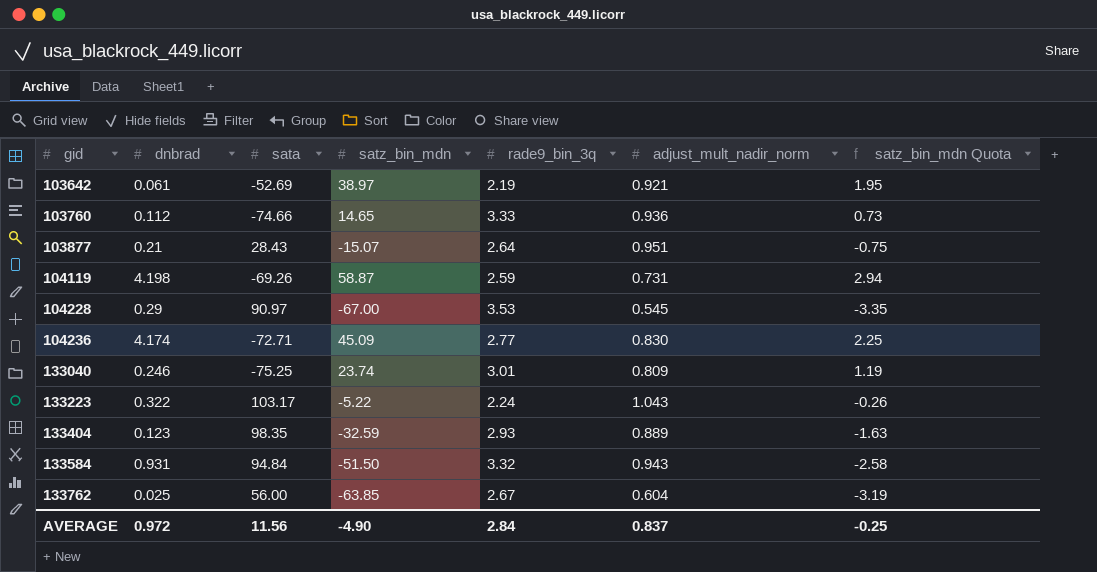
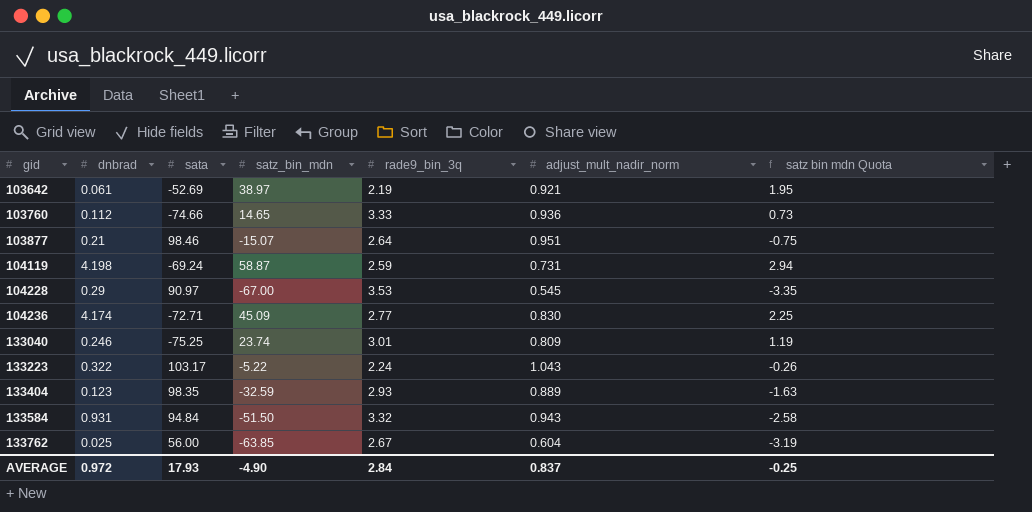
column name: satz_bin_mdn Quota -> satz bin mdn Quota
103877 | sata: 28.43 -> 98.46
104119 | sata: -69.26 -> -69.24
AVERAGE | sata: 11.56 -> 17.93

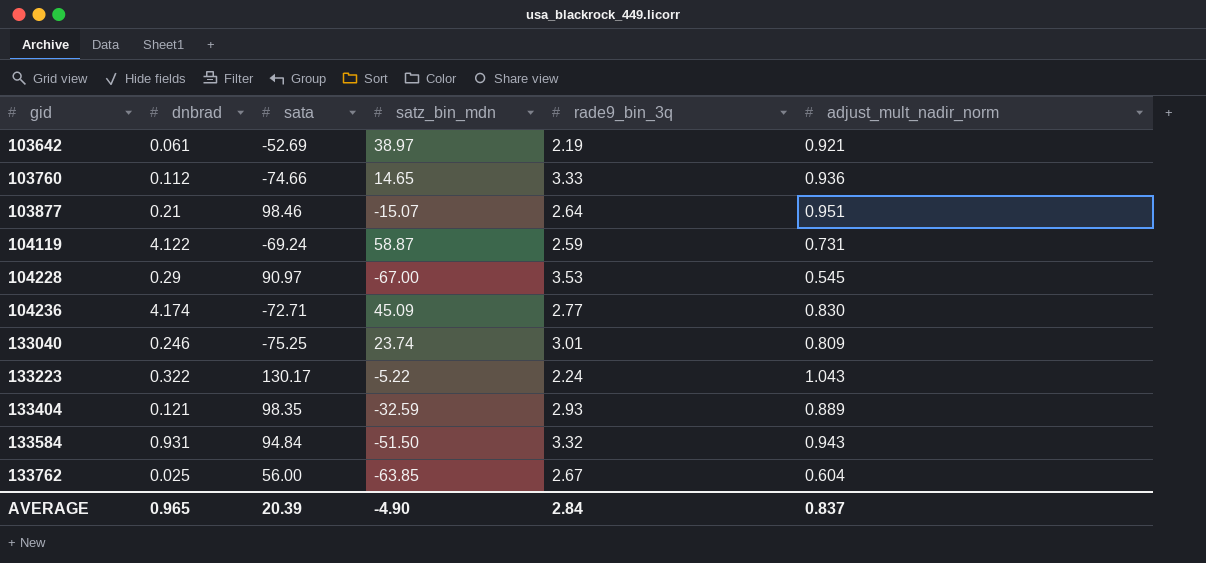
column satz bin mdn Quota | formula: [satz_bin_mdn] * 0.05 -> none
104119 | dnbrad: 4.198 -> 4.122
133223 | sata: 103.17 -> 130.17
133404 | dnbrad: 0.123 -> 0.121
AVERAGE | dnbrad: 0.972 -> 0.965
AVERAGE | sata: 17.93 -> 20.39

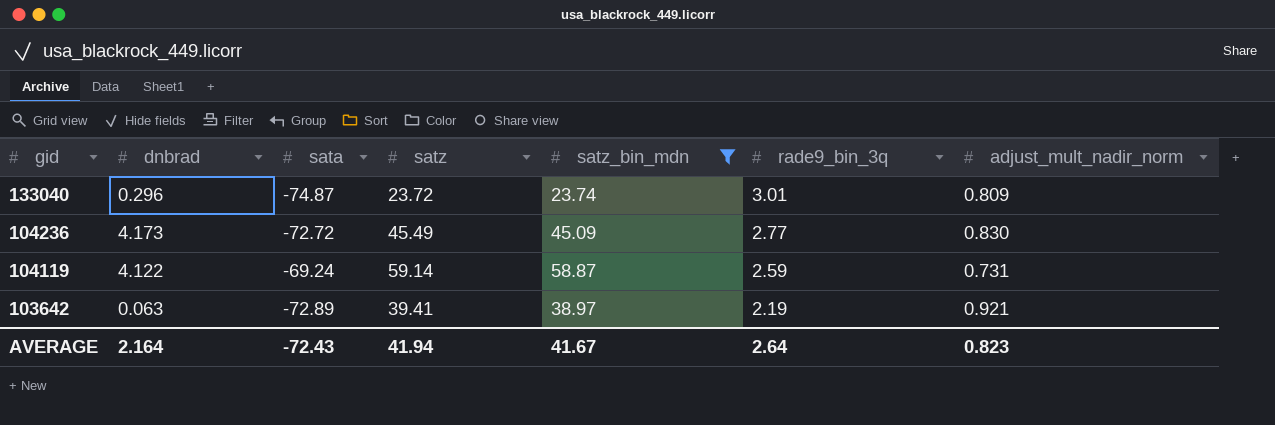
filter: none -> satz_bin_mdn >= 23.74
row order: gid ascending -> gid descending
column satz | position: none -> 4
133040 | dnbrad: 0.246 -> 0.296
133040 | sata: -75.25 -> -74.87
104236 | dnbrad: 4.174 -> 4.173
104236 | sata: -72.71 -> -72.72
103642 | dnbrad: 0.061 -> 0.063
103642 | sata: -52.69 -> -72.89
AVERAGE | dnbrad: 0.965 -> 2.164
AVERAGE | sata: 20.39 -> -72.43
AVERAGE | satz_bin_mdn: -4.90 -> 41.67
AVERAGE | rade9_bin_3q: 2.84 -> 2.64
AVERAGE | adjust_mult_nadir_norm: 0.837 -> 0.823

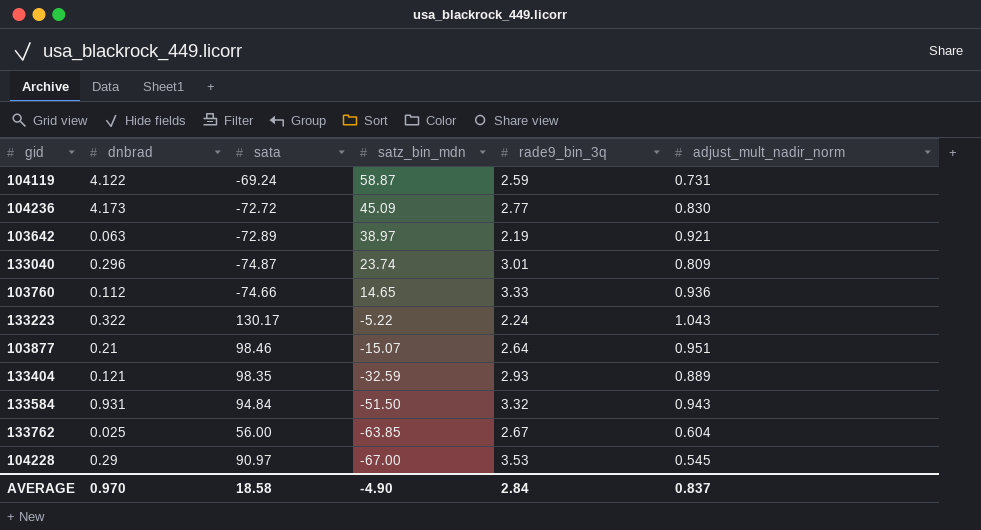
filter: satz_bin_mdn >= 23.74 -> none
row order: gid descending -> satz_bin_mdn descending
column satz | position: 4 -> none
AVERAGE | dnbrad: 2.164 -> 0.970
AVERAGE | sata: -72.43 -> 18.58
AVERAGE | satz_bin_mdn: 41.67 -> -4.90
AVERAGE | rade9_bin_3q: 2.64 -> 2.84
AVERAGE | adjust_mult_nadir_norm: 0.823 -> 0.837

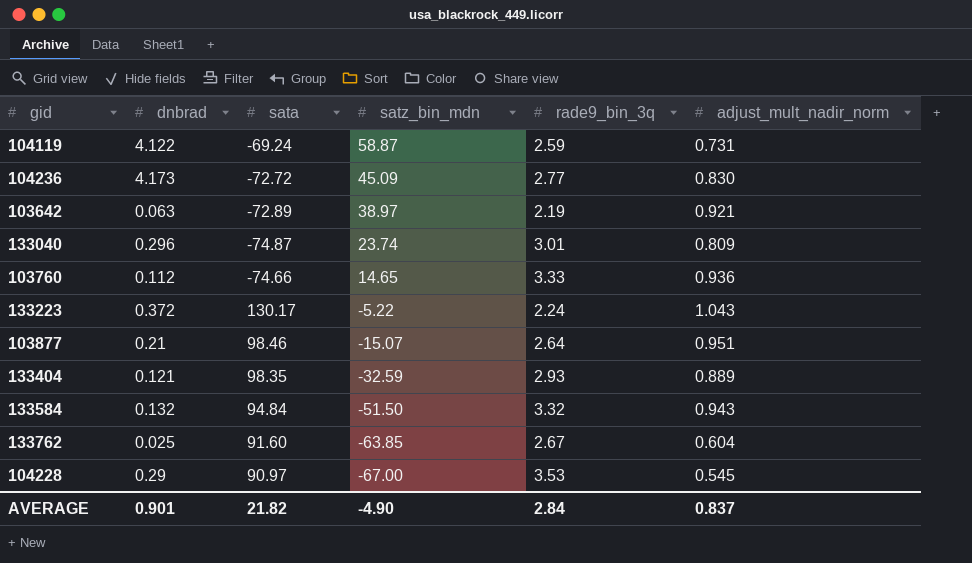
133223 | dnbrad: 0.322 -> 0.372
133584 | dnbrad: 0.931 -> 0.132
133762 | sata: 56.00 -> 91.60
AVERAGE | dnbrad: 0.970 -> 0.901
AVERAGE | sata: 18.58 -> 21.82

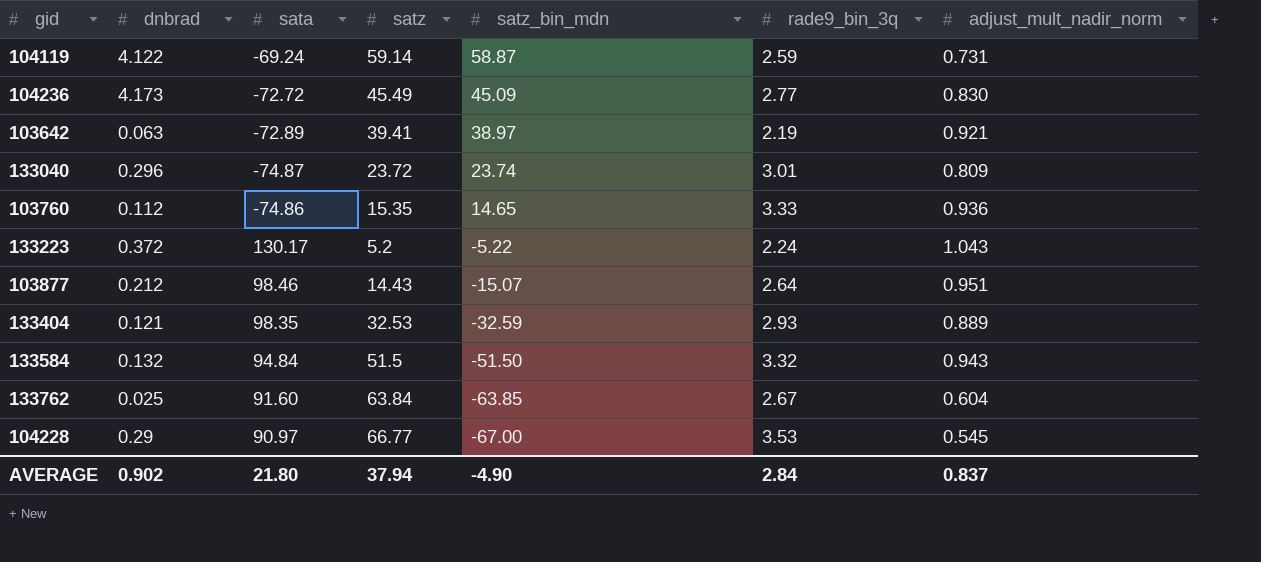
column satz | position: none -> 4
103760 | sata: -74.66 -> -74.86
103877 | dnbrad: 0.21 -> 0.212
AVERAGE | dnbrad: 0.901 -> 0.902
AVERAGE | sata: 21.82 -> 21.80

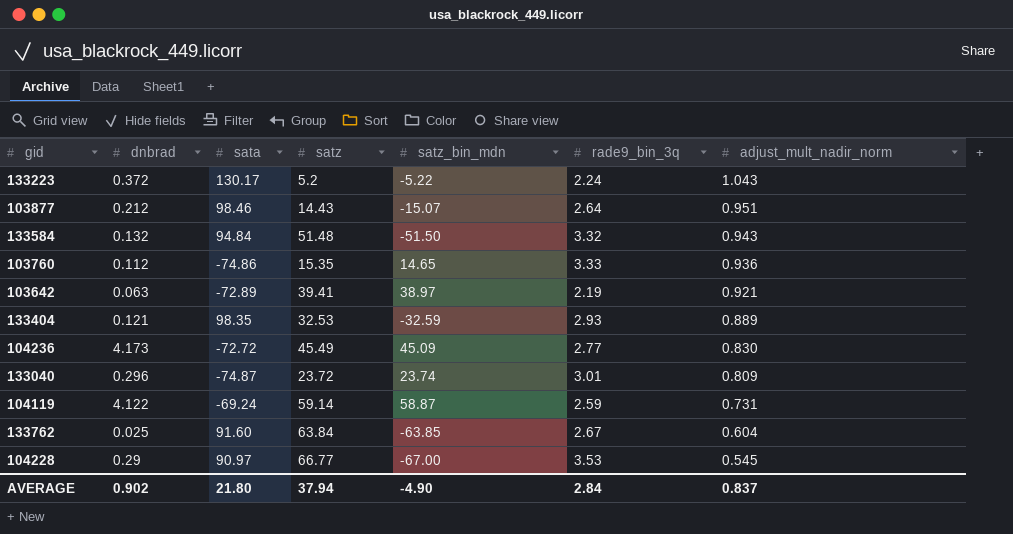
row order: satz_bin_mdn descending -> adjust_mult_nadir_norm descending
133584 | satz: 51.5 -> 51.48

